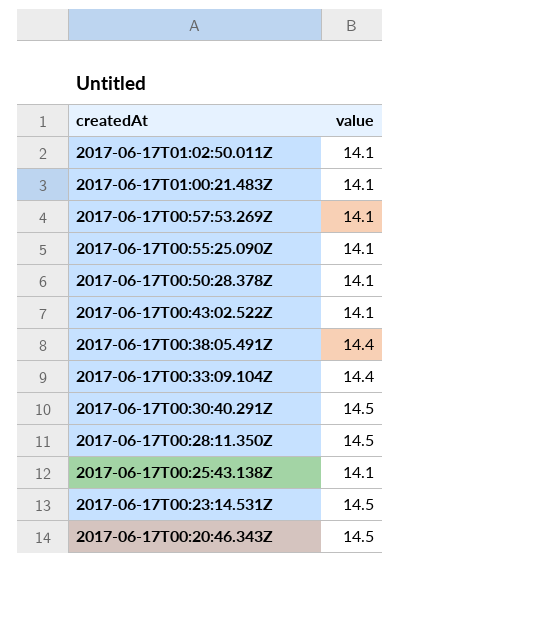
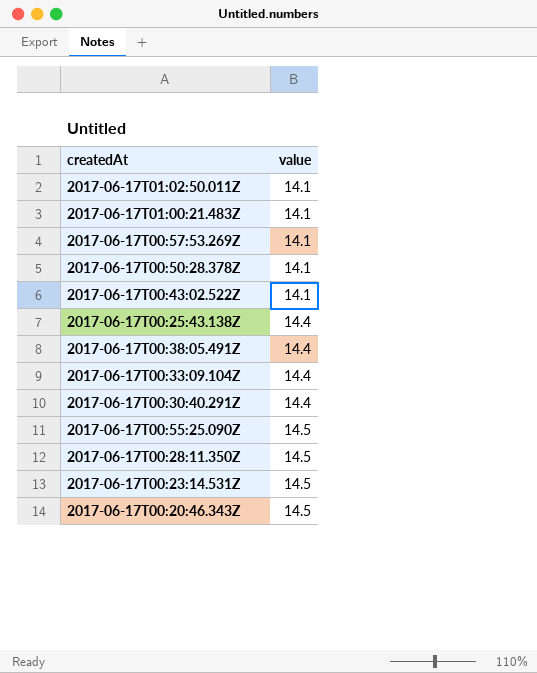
row order: createdAt descending -> value ascending
2017-06-17T00:25:43.138Z | value: 14.1 -> 14.4
2017-06-17T00:30:40.291Z | value: 14.5 -> 14.4
2017-06-17T00:55:25.090Z | value: 14.1 -> 14.5

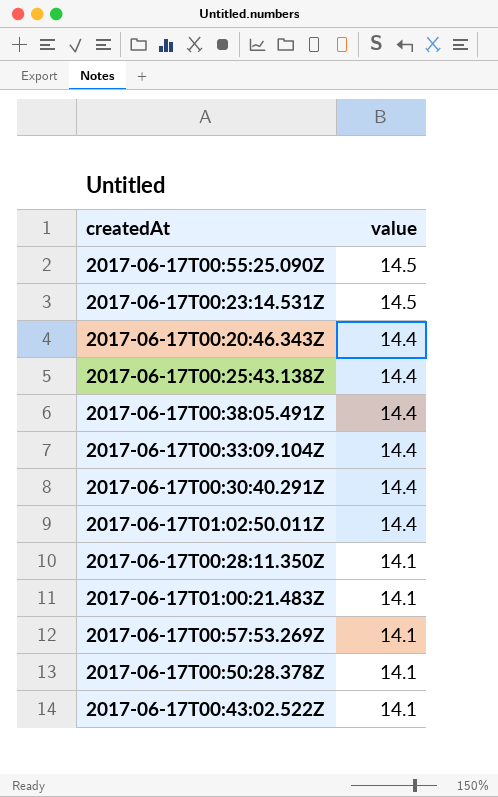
row order: value ascending -> value descending
2017-06-17T00:20:46.343Z | value: 14.5 -> 14.4
2017-06-17T01:02:50.011Z | value: 14.1 -> 14.4
2017-06-17T00:28:11.350Z | value: 14.5 -> 14.1

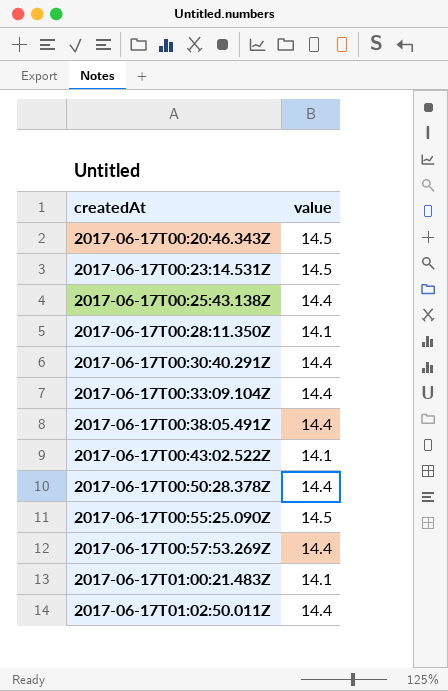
row order: value descending -> createdAt ascending
2017-06-17T00:20:46.343Z | value: 14.4 -> 14.5
2017-06-17T00:50:28.378Z | value: 14.1 -> 14.4
2017-06-17T00:57:53.269Z | value: 14.1 -> 14.4

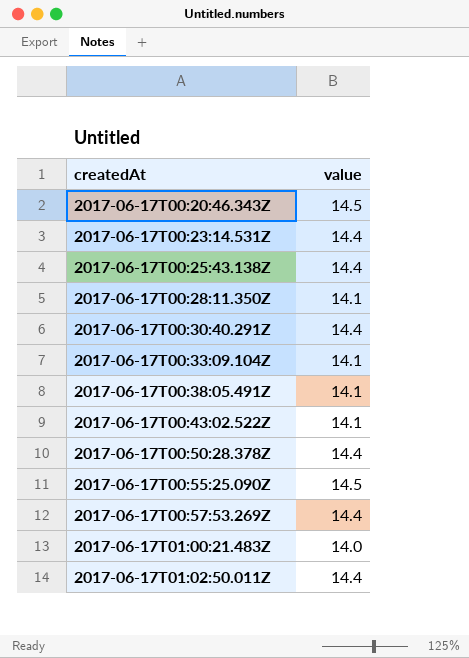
2017-06-17T00:23:14.531Z | value: 14.5 -> 14.4
2017-06-17T00:33:09.104Z | value: 14.4 -> 14.1
2017-06-17T00:38:05.491Z | value: 14.4 -> 14.1
2017-06-17T01:00:21.483Z | value: 14.1 -> 14.0

